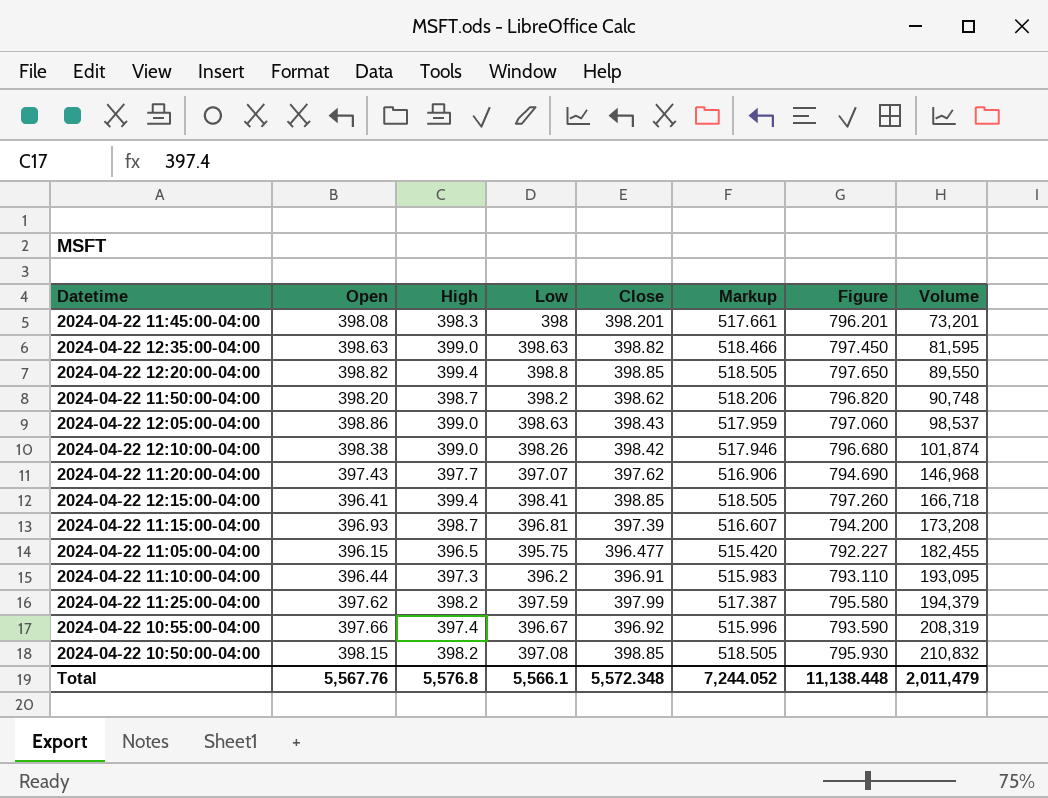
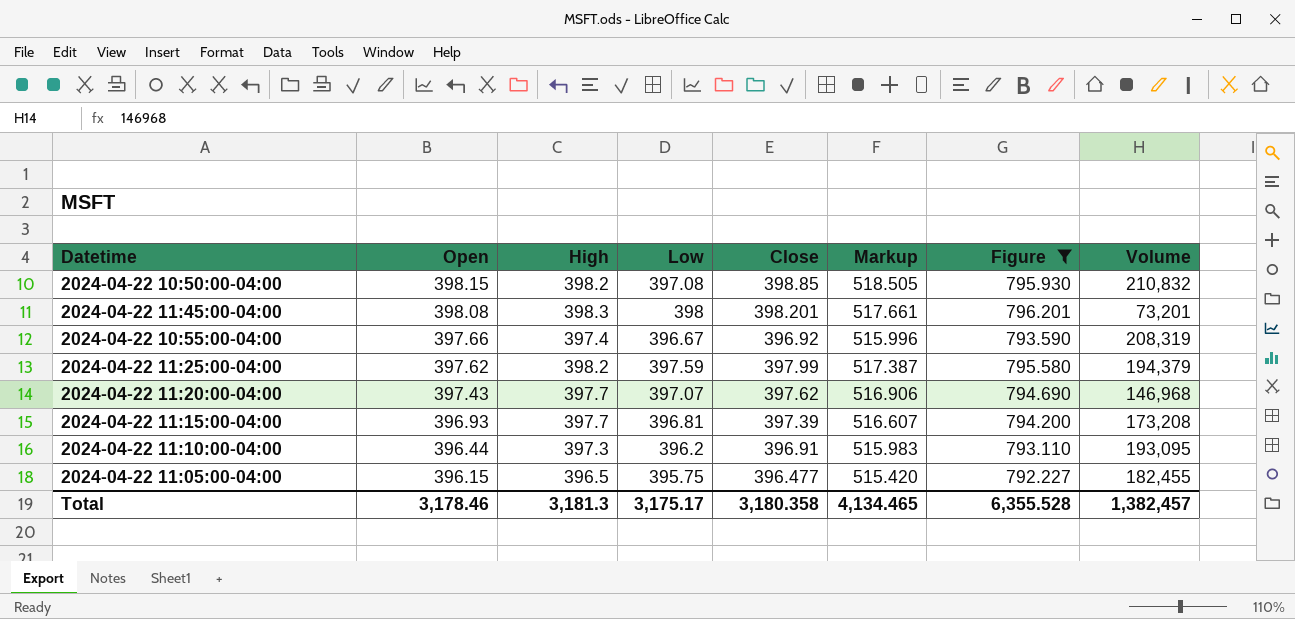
filter: none -> Figure <= 796.201
row order: Volume ascending -> Open descending
2024-04-22 11:15:00-04:00 | High: 398.7 -> 397.7
Total | Open: 5,567.76 -> 3,178.46
Total | High: 5,576.8 -> 3,181.3
Total | Low: 5,566.1 -> 3,175.17
Total | Close: 5,572.348 -> 3,180.358
Total | Markup: 7,244.052 -> 4,134.465
Total | Figure: 11,138.448 -> 6,355.528
Total | Volume: 2,011,479 -> 1,382,457

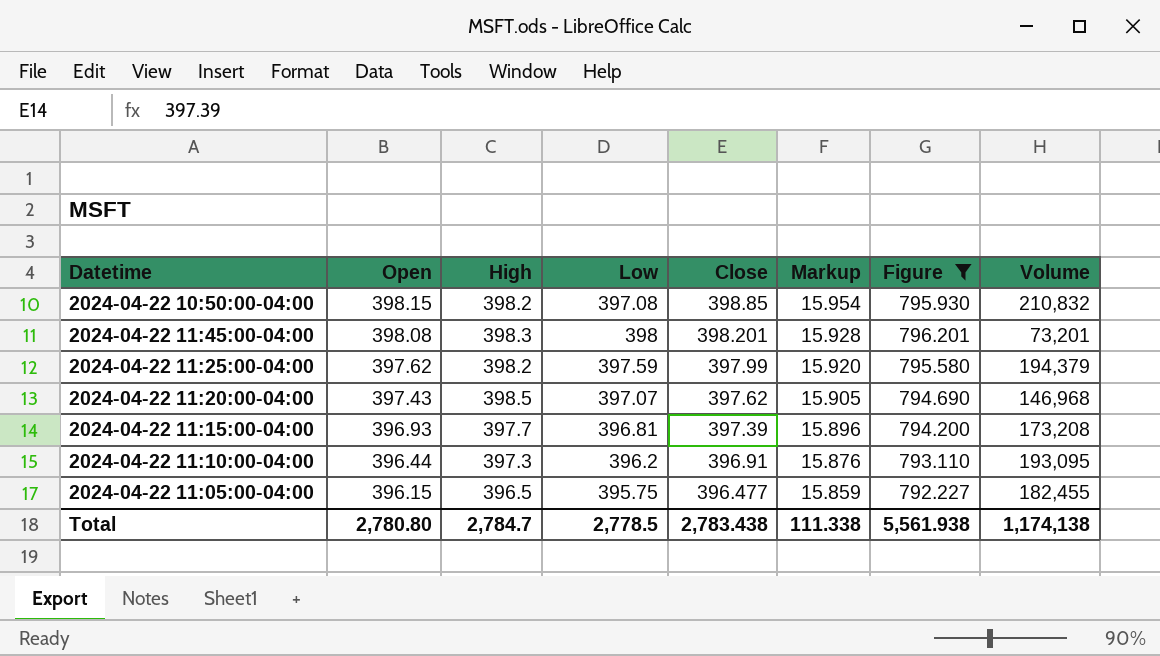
column Markup | formula: [Close] * 1.3 -> [Close] * 0.04
row 2024-04-22 10:55:00-04:00: 397.66 | 397.4 | 396.67 | 396.92 | 515.996 | 793.590 | 208,319 -> none
2024-04-22 11:20:00-04:00 | High: 397.7 -> 398.5
Total | Open: 3,178.46 -> 2,780.80
Total | High: 3,181.3 -> 2,784.7
Total | Low: 3,175.17 -> 2,778.5
Total | Close: 3,180.358 -> 2,783.438
Total | Markup: 4,134.465 -> 111.338
Total | Figure: 6,355.528 -> 5,561.938
Total | Volume: 1,382,457 -> 1,174,138

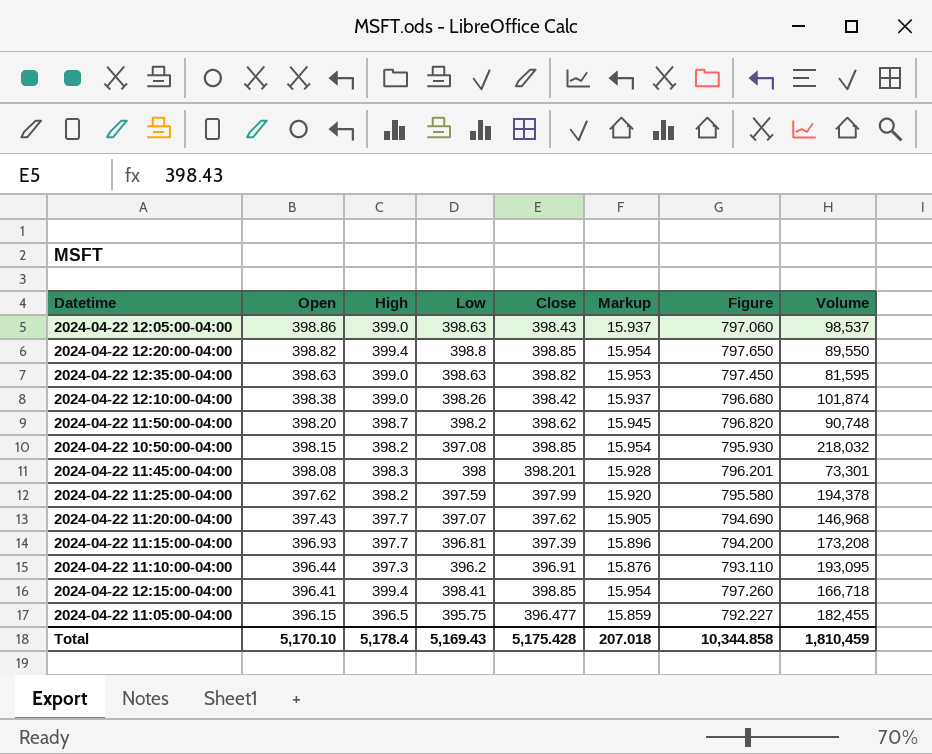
filter: Figure <= 796.201 -> none
2024-04-22 10:50:00-04:00 | Volume: 210,832 -> 218,032
2024-04-22 11:45:00-04:00 | Volume: 73,201 -> 73,301
2024-04-22 11:25:00-04:00 | Volume: 194,379 -> 194,378
2024-04-22 11:20:00-04:00 | High: 398.5 -> 397.7
Total | Open: 2,780.80 -> 5,170.10
Total | High: 2,784.7 -> 5,178.4
Total | Low: 2,778.5 -> 5,169.43
Total | Close: 2,783.438 -> 5,175.428
Total | Markup: 111.338 -> 207.018
Total | Figure: 5,561.938 -> 10,344.858
Total | Volume: 1,174,138 -> 1,810,459

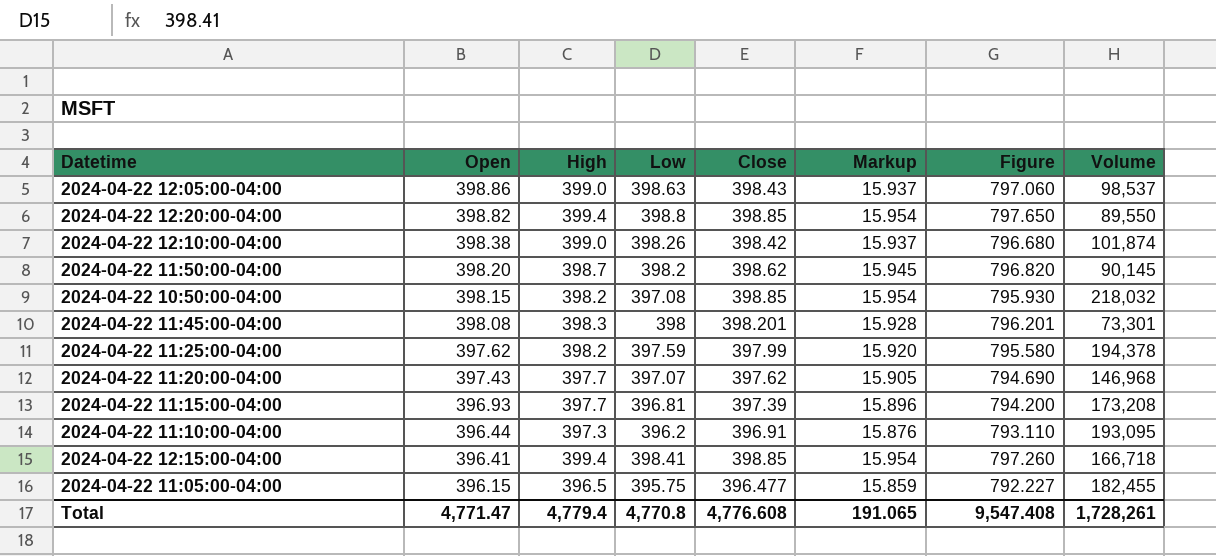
row 2024-04-22 12:35:00-04:00: 398.63 | 399.0 | 398.63 | 398.82 | 15.953 | 797.450 | 81,595 -> none
2024-04-22 11:50:00-04:00 | Volume: 90,748 -> 90,145
Total | Open: 5,170.10 -> 4,771.47
Total | High: 5,178.4 -> 4,779.4
Total | Low: 5,169.43 -> 4,770.8
Total | Close: 5,175.428 -> 4,776.608
Total | Markup: 207.018 -> 191.065
Total | Figure: 10,344.858 -> 9,547.408
Total | Volume: 1,810,459 -> 1,728,261

